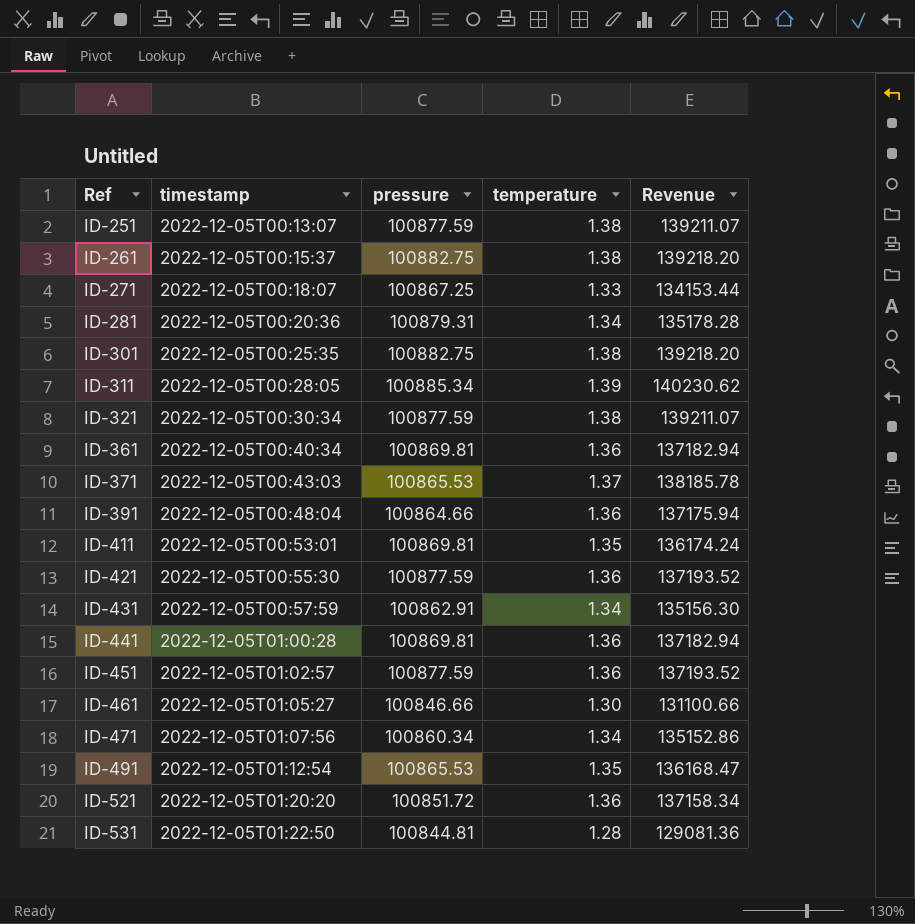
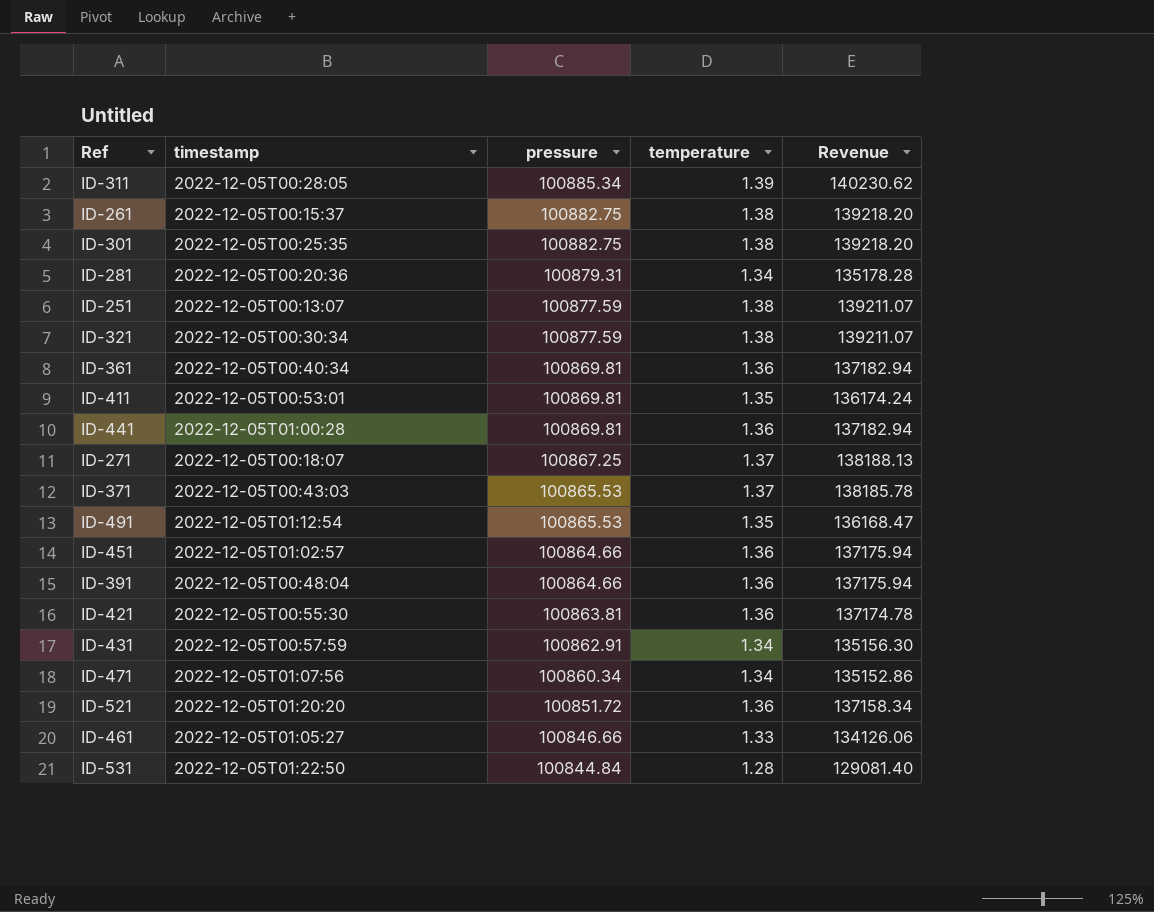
row order: Ref ascending -> pressure descending
ID-271 | temperature: 1.33 -> 1.37
ID-271 | Revenue: 134153.44 -> 138188.13
ID-451 | pressure: 100877.59 -> 100864.66
ID-451 | Revenue: 137193.52 -> 137175.94
ID-421 | pressure: 100877.59 -> 100863.81
ID-421 | Revenue: 137193.52 -> 137174.78
ID-461 | temperature: 1.30 -> 1.33
ID-461 | Revenue: 131100.66 -> 134126.06
ID-531 | pressure: 100844.81 -> 100844.84
ID-531 | Revenue: 129081.36 -> 129081.40

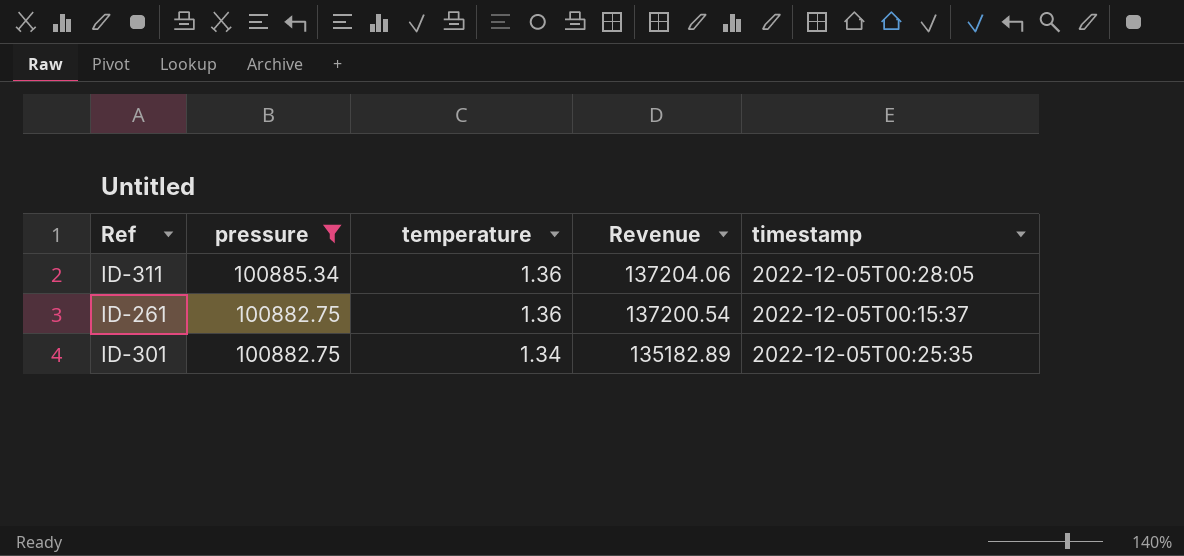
filter: none -> pressure >= 100882.75
column timestamp | position: 2 -> 5
ID-311 | temperature: 1.39 -> 1.36
ID-311 | Revenue: 140230.62 -> 137204.06
ID-261 | temperature: 1.38 -> 1.36
ID-261 | Revenue: 139218.20 -> 137200.54
ID-301 | temperature: 1.38 -> 1.34
ID-301 | Revenue: 139218.20 -> 135182.89

